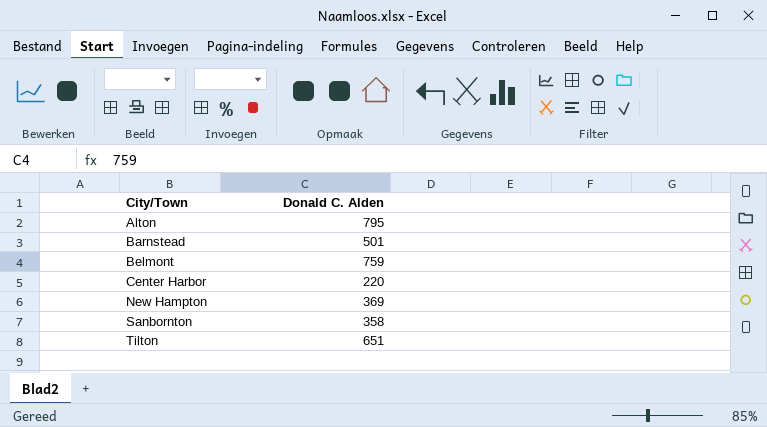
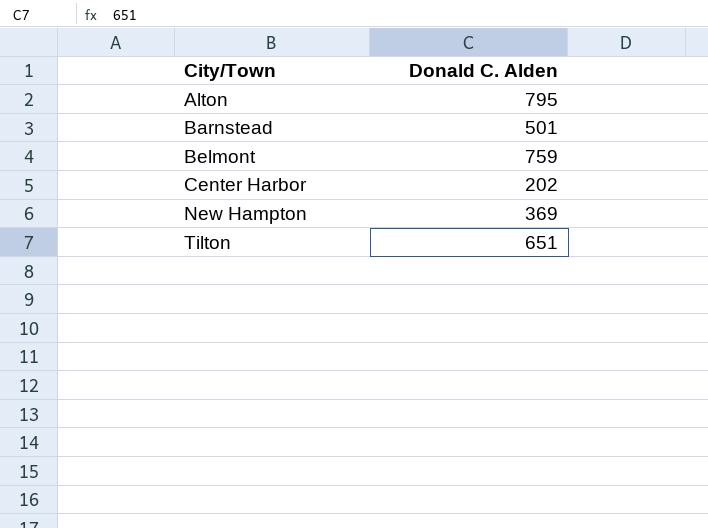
row Sanbornton: 358 -> none
Center Harbor | Donald C. Alden: 220 -> 202

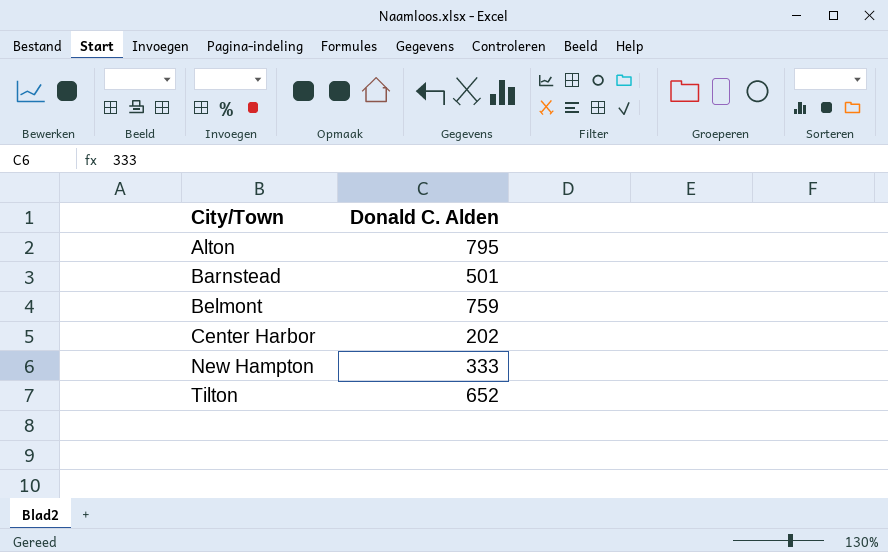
New Hampton | Donald C. Alden: 369 -> 333
Tilton | Donald C. Alden: 651 -> 652

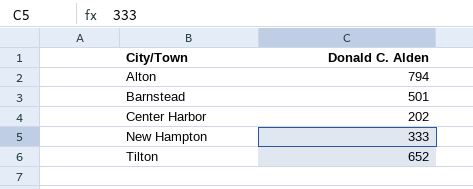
row Belmont: 759 -> none
Alton | Donald C. Alden: 795 -> 794

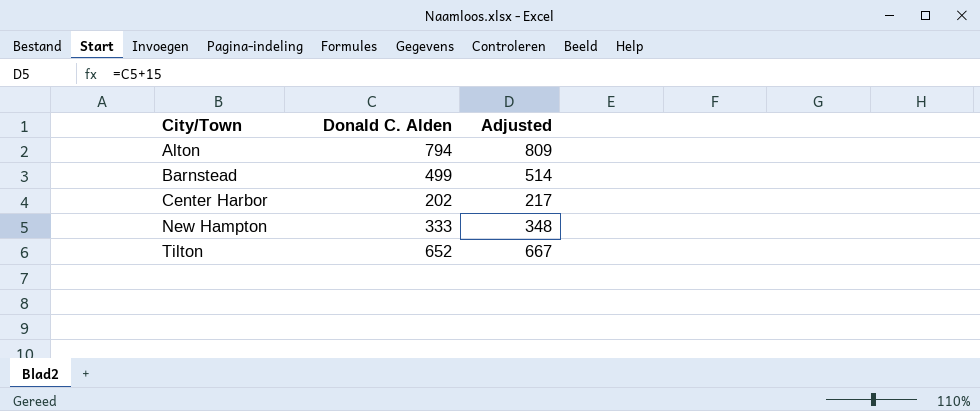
column Adjusted | formula: none -> [Donald C. Alden] + 15
Barnstead | Donald C. Alden: 501 -> 499

